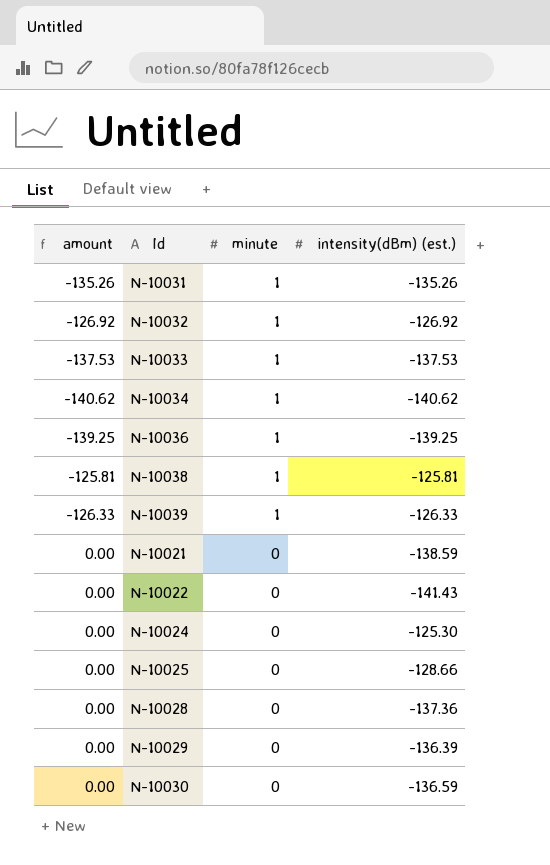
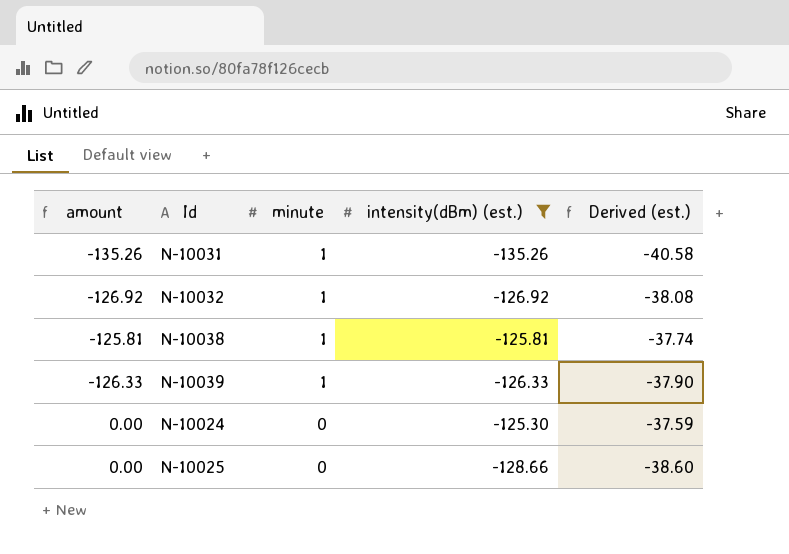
filter: none -> intensity(dBm) (est.) >= -135.26
column Derived (est.) | formula: none -> [intensity(dBm) (est.)] * 0.3

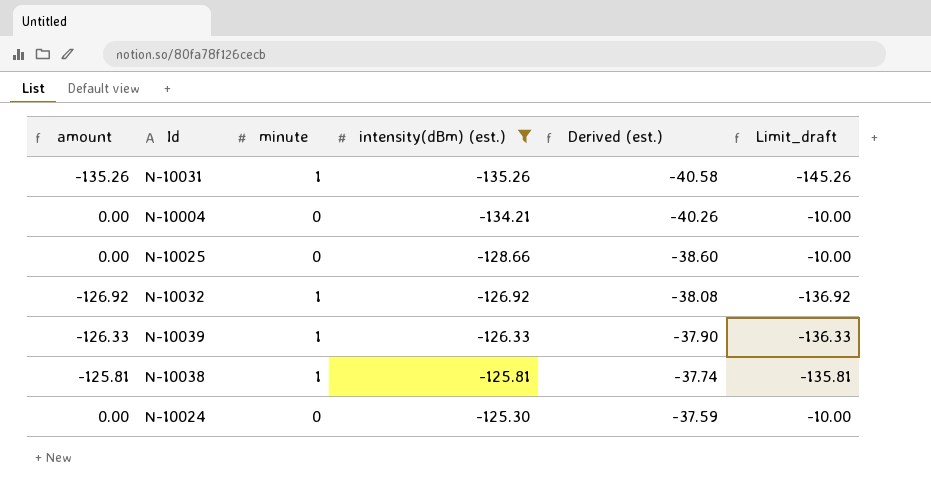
row order: minute descending -> intensity(dBm) (est.) ascending
column Limit_draft | formula: none -> [amount] - 10
row N-10004: none -> 0.00 | 0 | -134.21 | -40.26 | -10.00

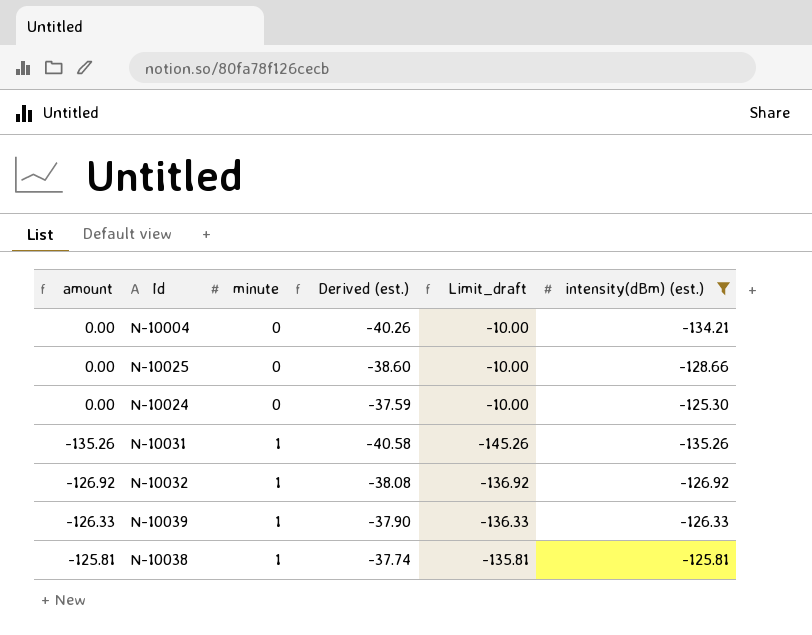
row order: intensity(dBm) (est.) ascending -> minute ascending
column intensity(dBm) (est.) | position: 4 -> 6

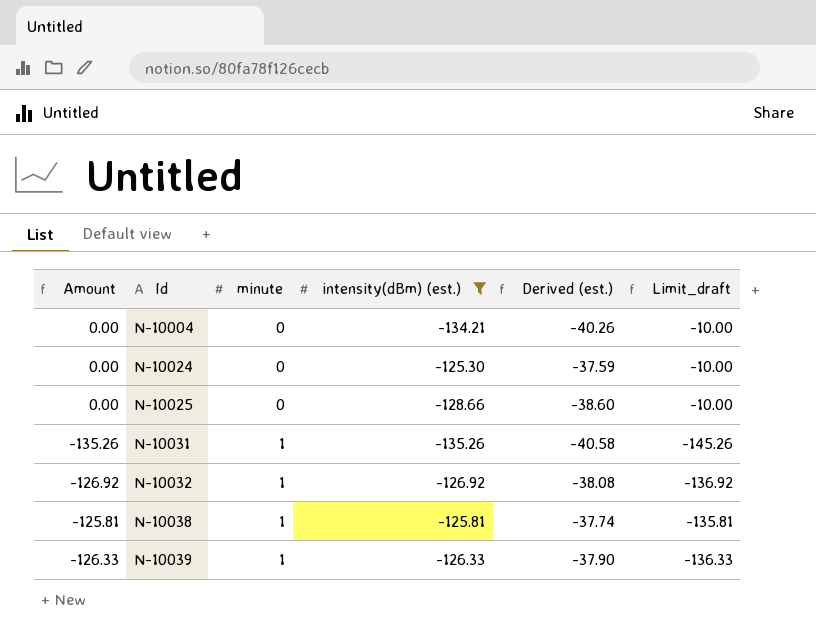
row order: minute ascending -> Id ascending
column name: amount -> Amount
column intensity(dBm) (est.) | position: 6 -> 4

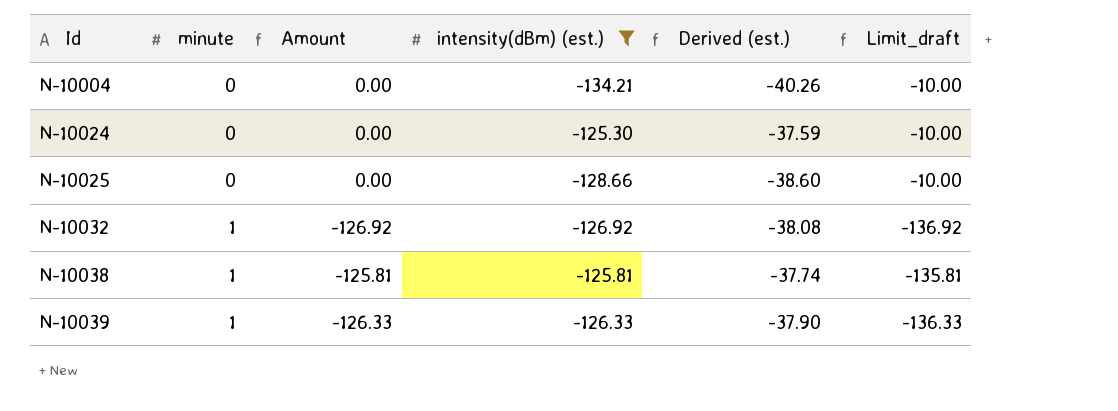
column Amount | position: 1 -> 3
row N-10031: -135.26 | 1 | -135.26 | -40.58 | -145.26 -> none

